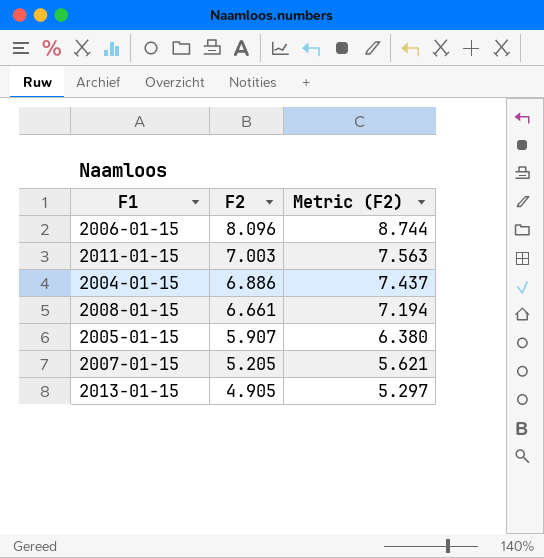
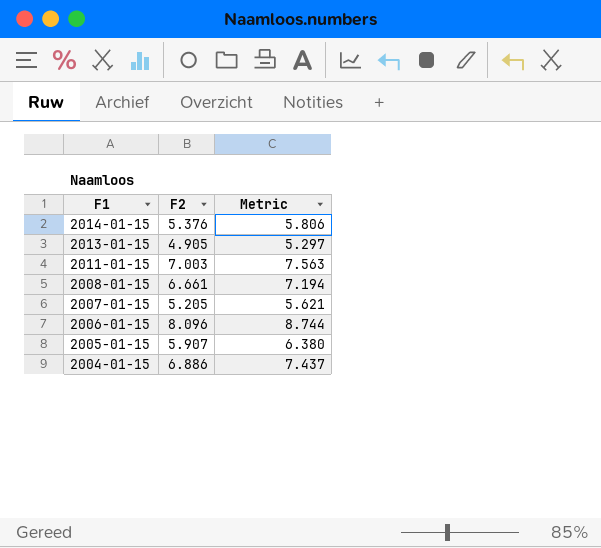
row order: F2 descending -> F1 descending
column name: Metric (F2) -> Metric
row 2014-01-15: none -> 5.376 | 5.806

